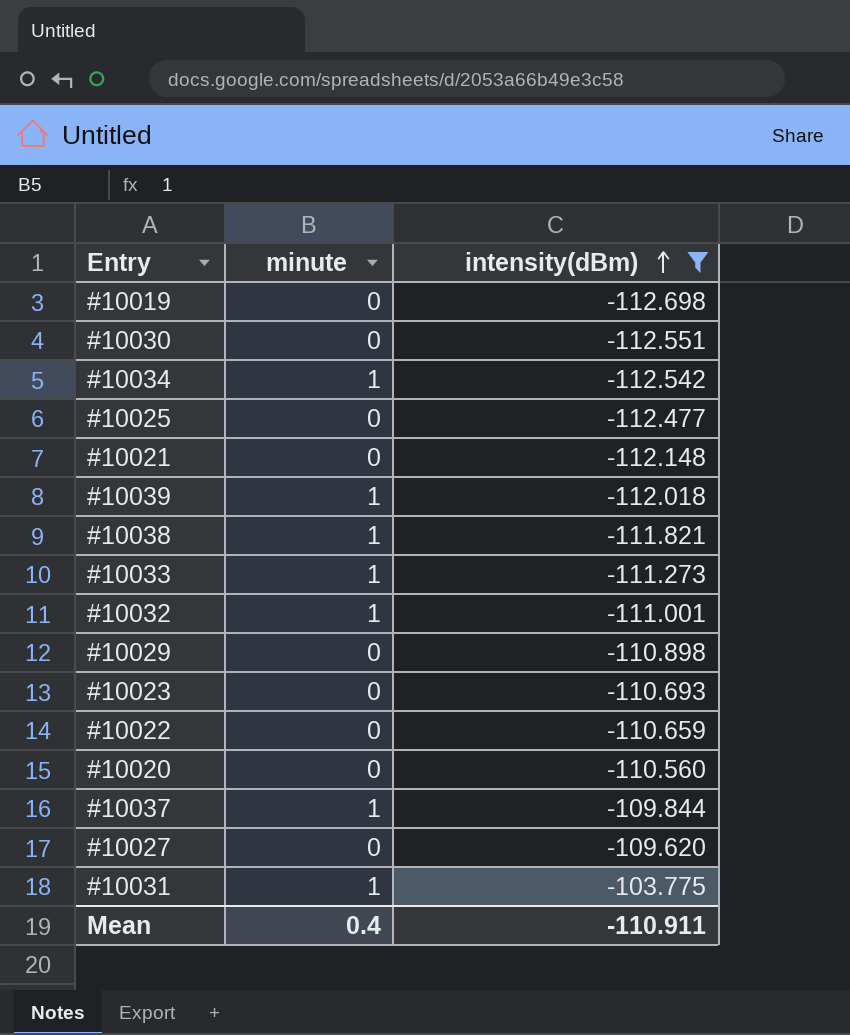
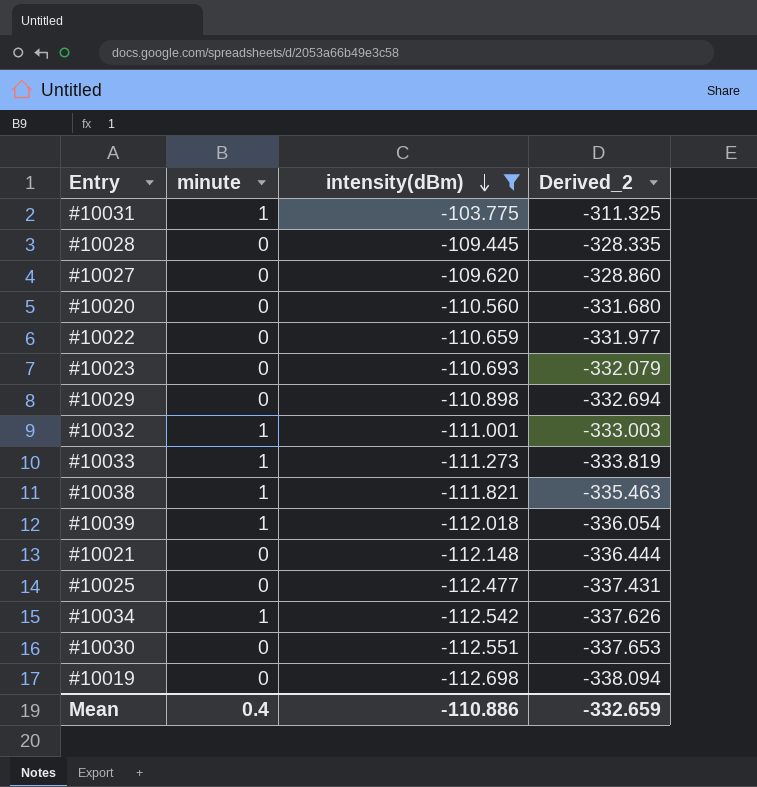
row order: intensity(dBm) ascending -> intensity(dBm) descending
column Derived_2 | formula: none -> [intensity(dBm)] * 3
row #10037: 1 | -109.844 -> none
row #10028: none -> 0 | -109.445 | -328.335
Mean | intensity(dBm): -110.911 -> -110.886

